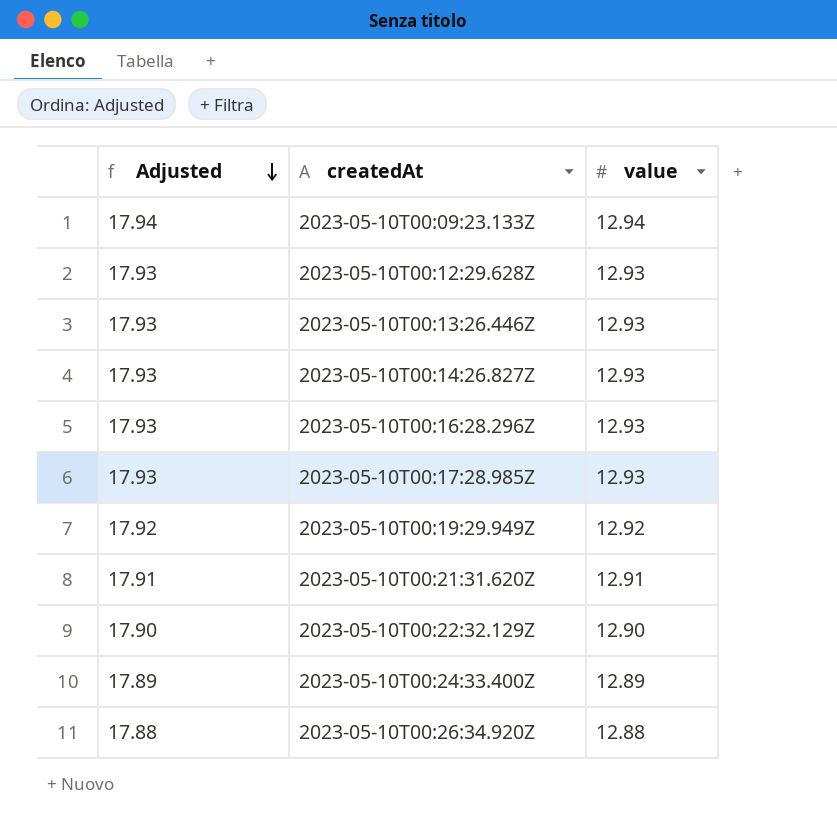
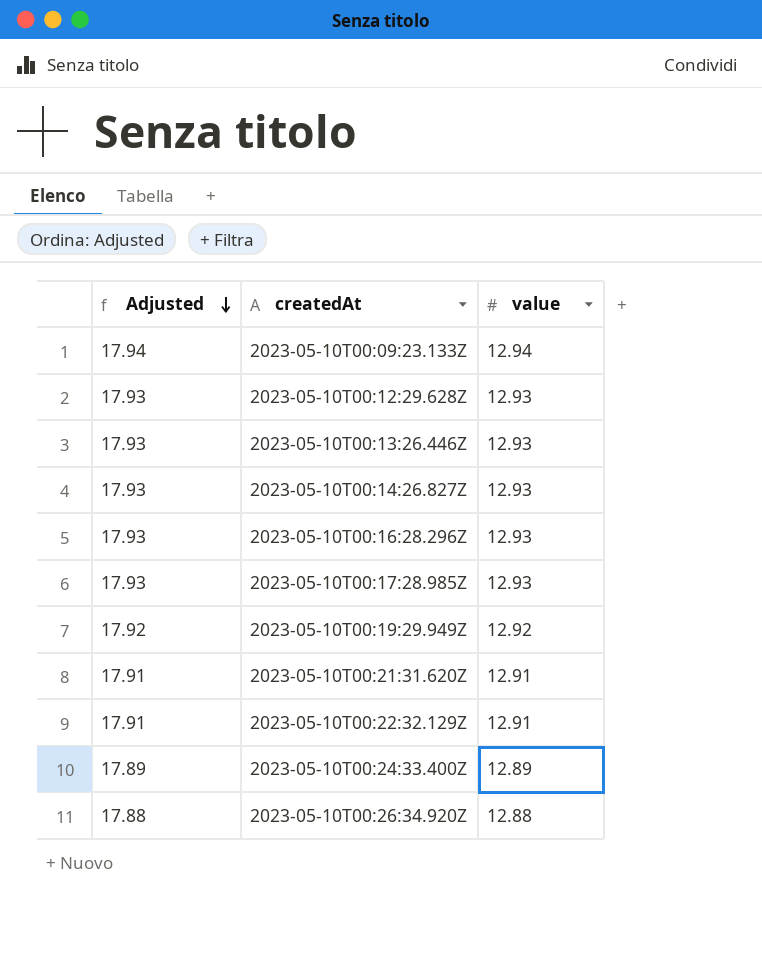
2023-05-10T00:22:32.129Z | Adjusted: 17.90 -> 17.91
2023-05-10T00:22:32.129Z | value: 12.90 -> 12.91

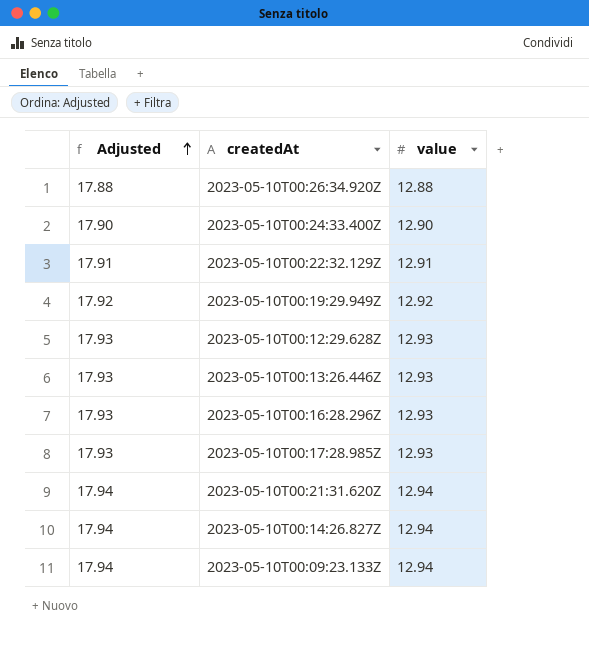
row order: Adjusted descending -> Adjusted ascending
2023-05-10T00:24:33.400Z | Adjusted: 17.89 -> 17.90
2023-05-10T00:24:33.400Z | value: 12.89 -> 12.90
2023-05-10T00:21:31.620Z | Adjusted: 17.91 -> 17.94
2023-05-10T00:21:31.620Z | value: 12.91 -> 12.94
2023-05-10T00:14:26.827Z | Adjusted: 17.93 -> 17.94
2023-05-10T00:14:26.827Z | value: 12.93 -> 12.94

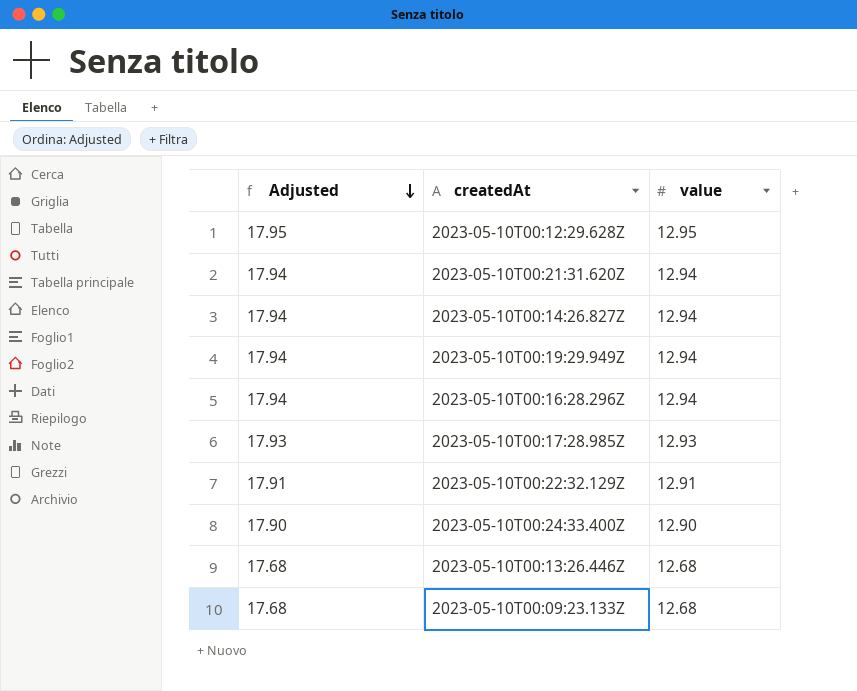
row order: Adjusted ascending -> Adjusted descending
row 2023-05-10T00:26:34.920Z: 17.88 | 12.88 -> none
2023-05-10T00:12:29.628Z | Adjusted: 17.93 -> 17.95
2023-05-10T00:12:29.628Z | value: 12.93 -> 12.95
2023-05-10T00:19:29.949Z | Adjusted: 17.92 -> 17.94
2023-05-10T00:19:29.949Z | value: 12.92 -> 12.94
2023-05-10T00:16:28.296Z | Adjusted: 17.93 -> 17.94
2023-05-10T00:16:28.296Z | value: 12.93 -> 12.94
2023-05-10T00:13:26.446Z | Adjusted: 17.93 -> 17.68
2023-05-10T00:13:26.446Z | value: 12.93 -> 12.68
2023-05-10T00:09:23.133Z | Adjusted: 17.94 -> 17.68
2023-05-10T00:09:23.133Z | value: 12.94 -> 12.68

